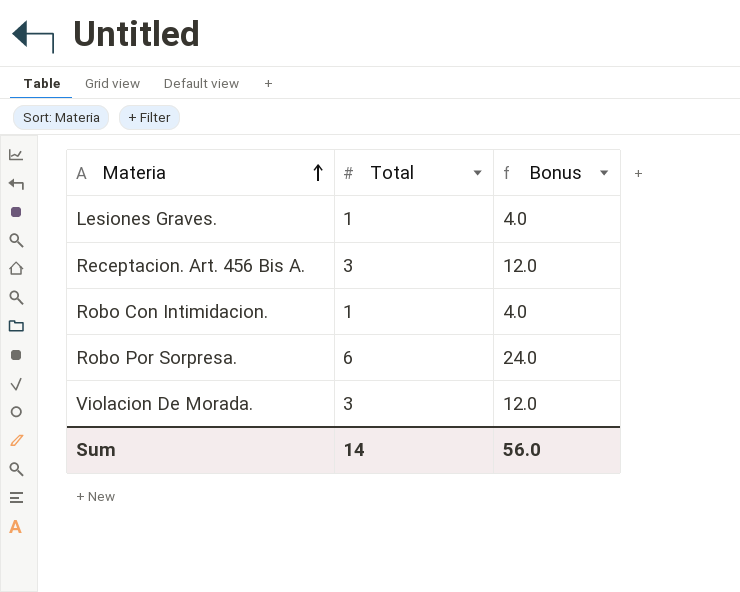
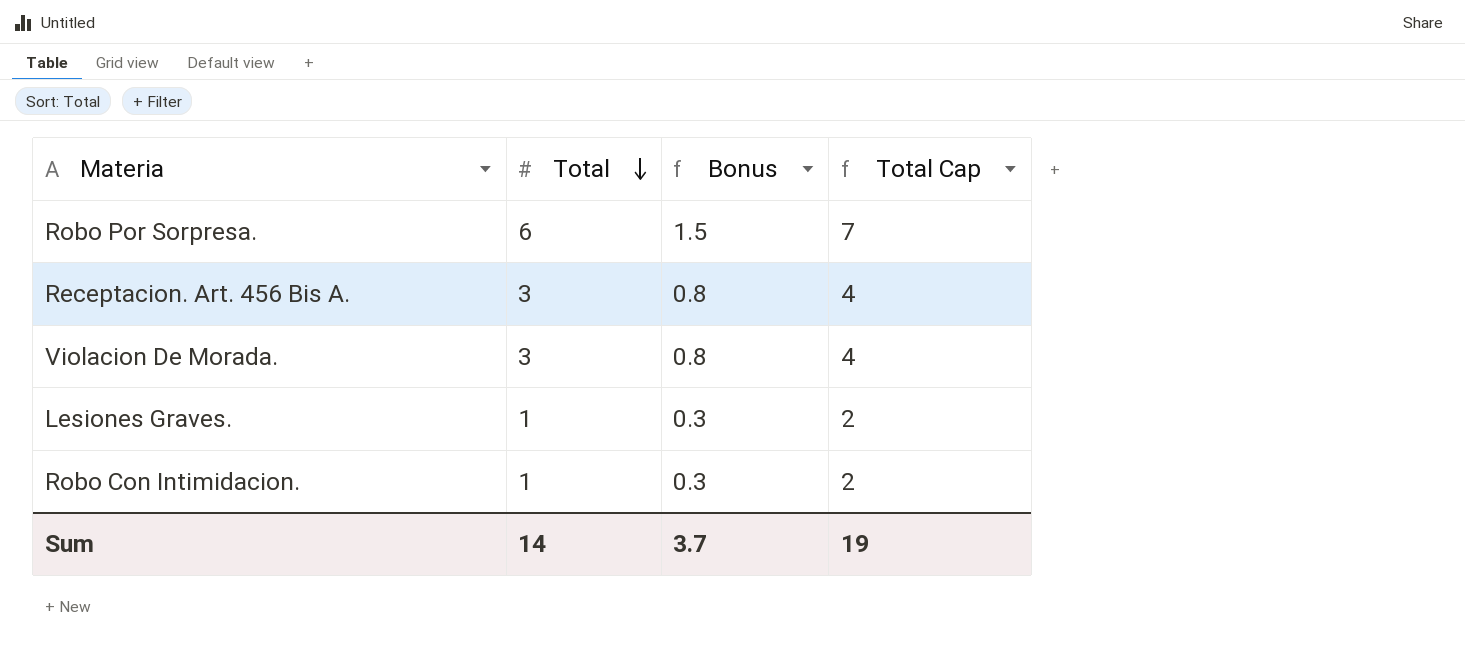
row order: Materia ascending -> Total descending
column Bonus | formula: [Total] * 4 -> [Total] * 0.25
column Total Cap | formula: none -> [Total] + 1
Sum | Bonus: 56.0 -> 3.7

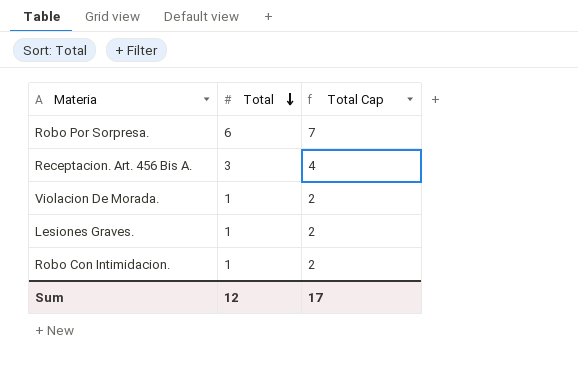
column Bonus | formula: [Total] * 0.25 -> none
Violacion De Morada. | Total: 3 -> 1
Violacion De Morada. | Total Cap: 4 -> 2
Sum | Total: 14 -> 12
Sum | Total Cap: 19 -> 17

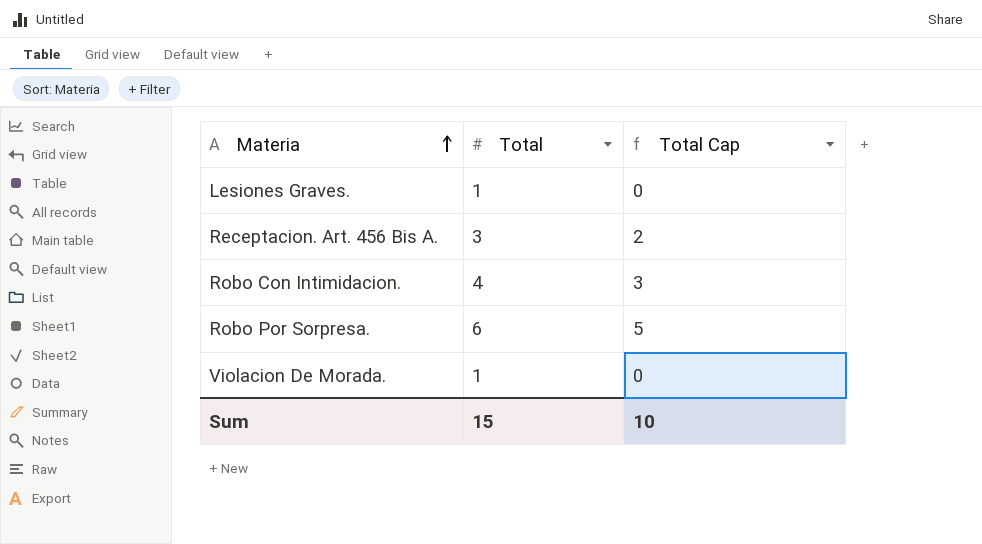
row order: Total descending -> Materia ascending
column Total Cap | formula: [Total] + 1 -> [Total] - 1
Robo Con Intimidacion. | Total: 1 -> 4
Sum | Total: 12 -> 15
Sum | Total Cap: 17 -> 10

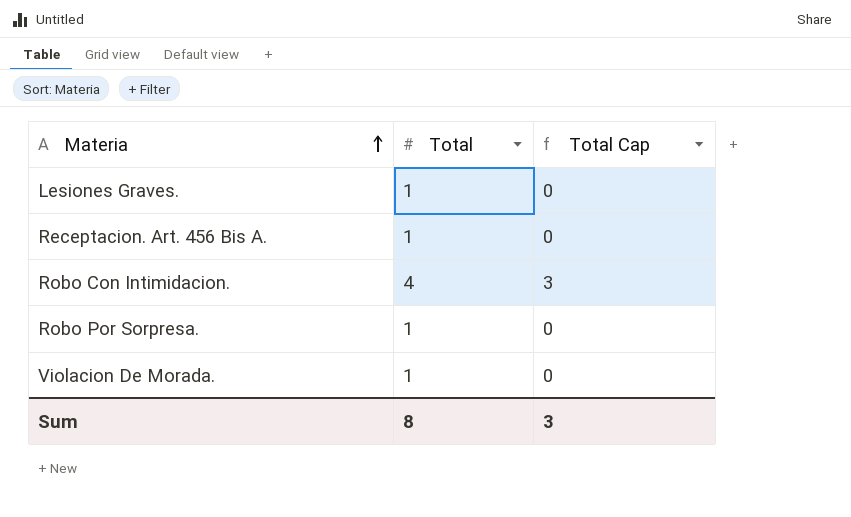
Receptacion. Art. 456 Bis A. | Total: 3 -> 1
Receptacion. Art. 456 Bis A. | Total Cap: 2 -> 0
Robo Por Sorpresa. | Total: 6 -> 1
Robo Por Sorpresa. | Total Cap: 5 -> 0
Sum | Total: 15 -> 8
Sum | Total Cap: 10 -> 3

